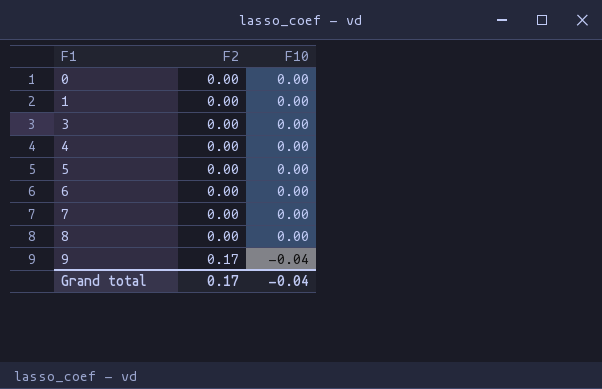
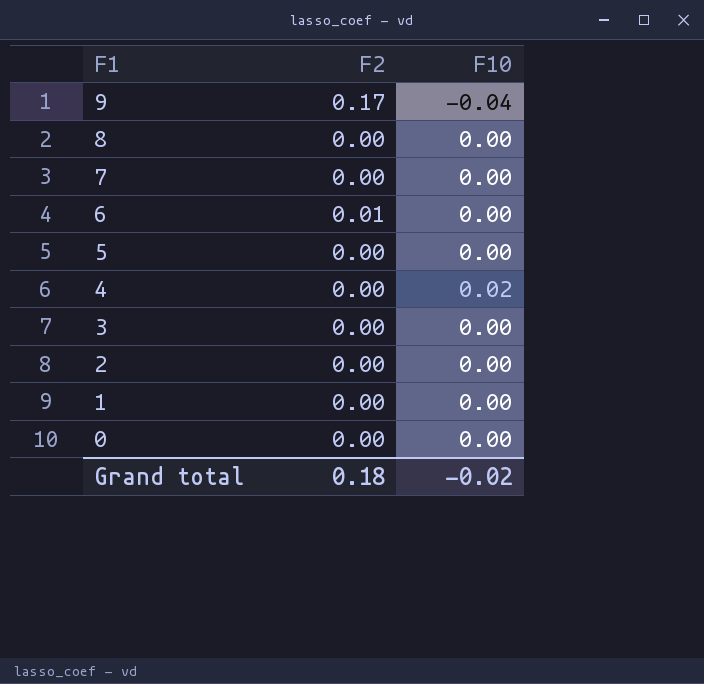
row order: F1 ascending -> F1 descending
6 | F2: 0.00 -> 0.01
4 | F10: 0.00 -> 0.02
row 2: none -> 0.00 | 0.00
Grand total | F2: 0.17 -> 0.18
Grand total | F10: -0.04 -> -0.02

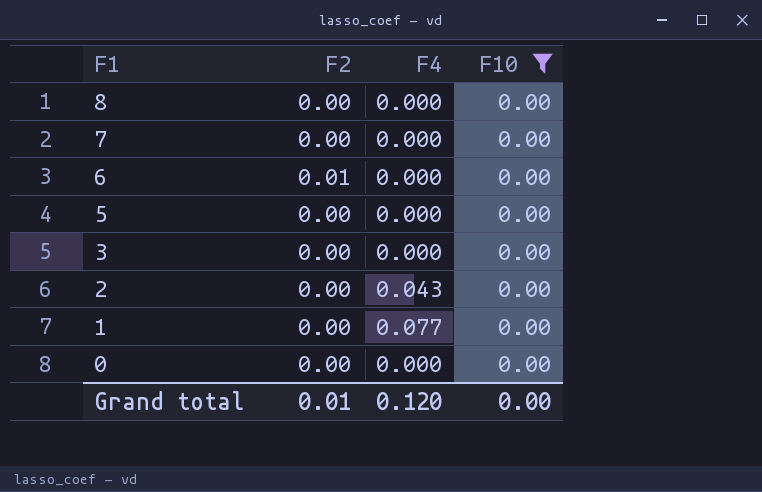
filter: none -> F10 = 0.00
column F4 | position: none -> 3
Grand total | F2: 0.18 -> 0.01
Grand total | F10: -0.02 -> 0.00

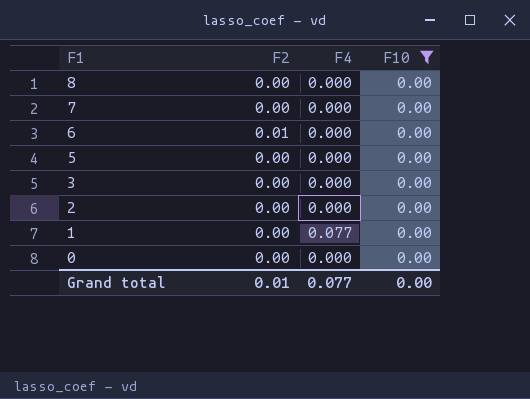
2 | F4: 0.043 -> 0.000
Grand total | F4: 0.120 -> 0.077

